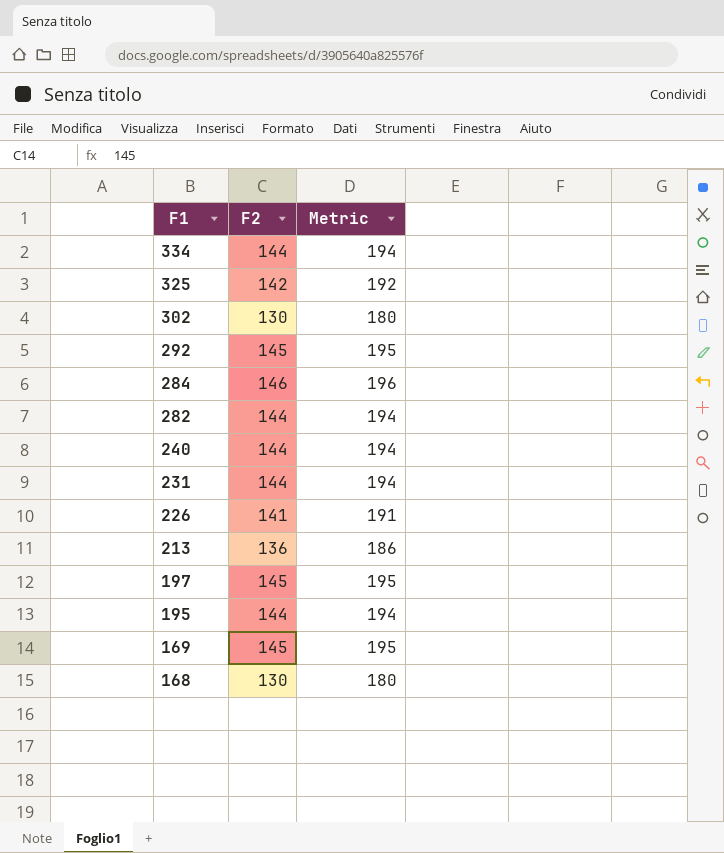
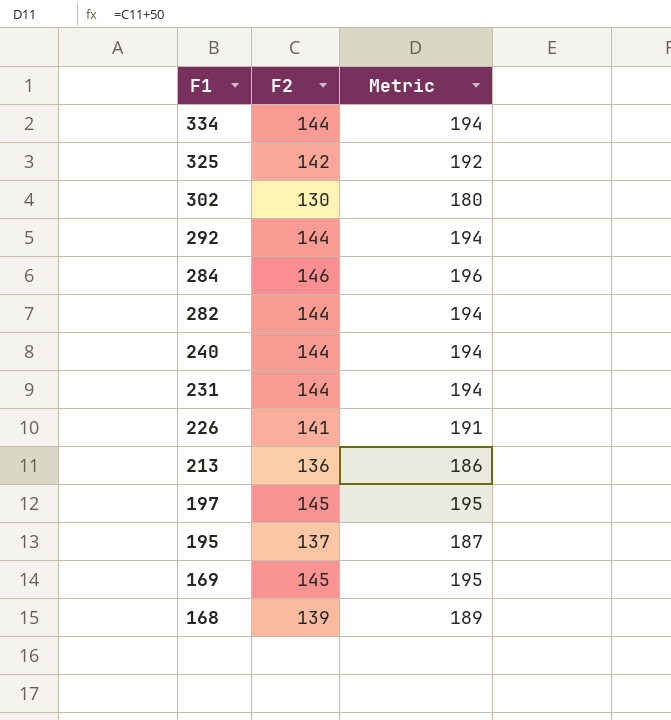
292 | F2: 145 -> 144
292 | Metric: 195 -> 194
195 | F2: 144 -> 137
195 | Metric: 194 -> 187
168 | F2: 130 -> 139
168 | Metric: 180 -> 189

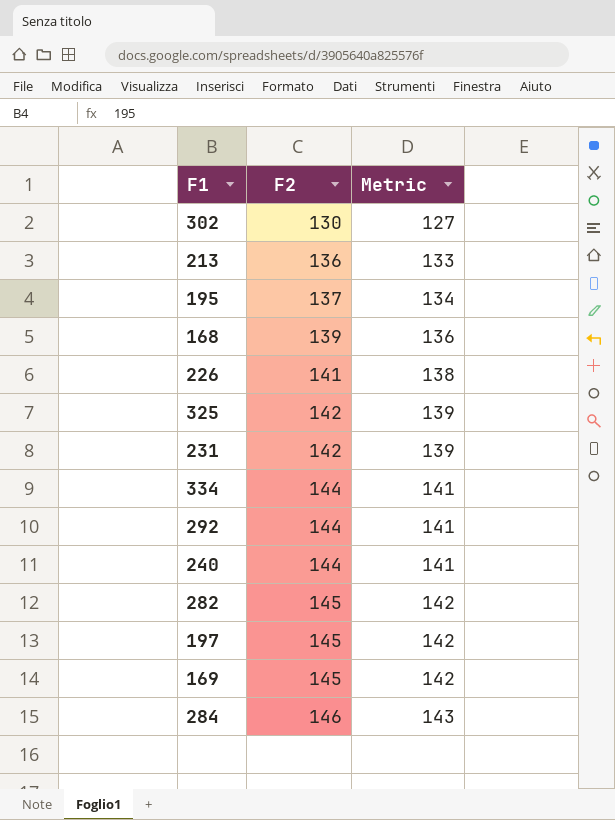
row order: F1 descending -> F2 ascending
column Metric | formula: [F2] + 50 -> [F2] - 3
231 | F2: 144 -> 142
282 | F2: 144 -> 145

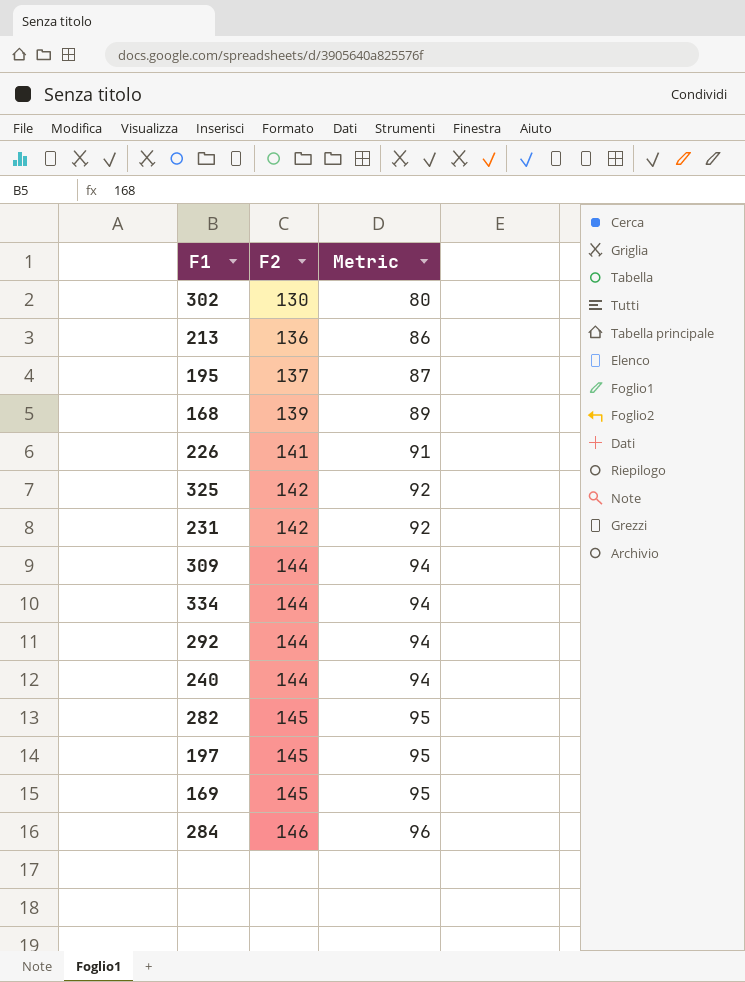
column Metric | formula: [F2] - 3 -> [F2] - 50
row 309: none -> 144 | 94

